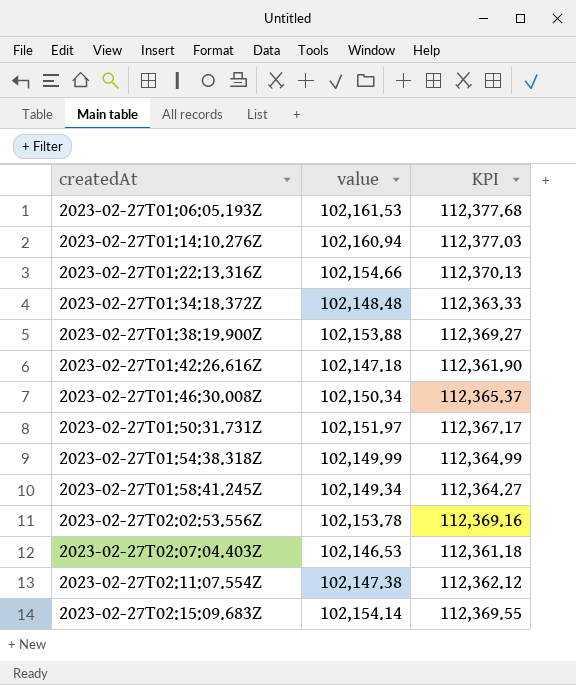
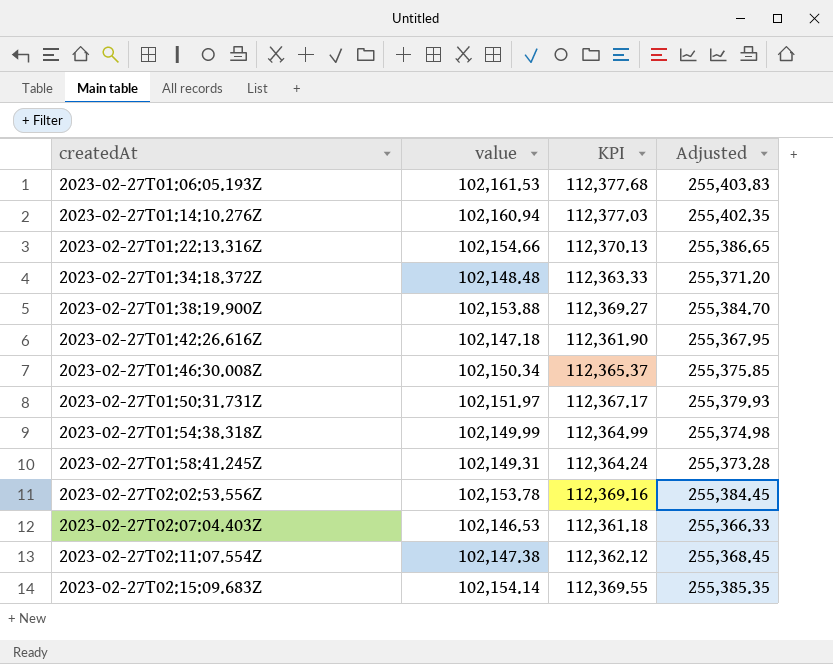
column Adjusted | formula: none -> [value] * 2.5
2023-02-27T01:58:41.245Z | value: 102,149.34 -> 102,149.31
2023-02-27T01:58:41.245Z | KPI: 112,364.27 -> 112,364.24

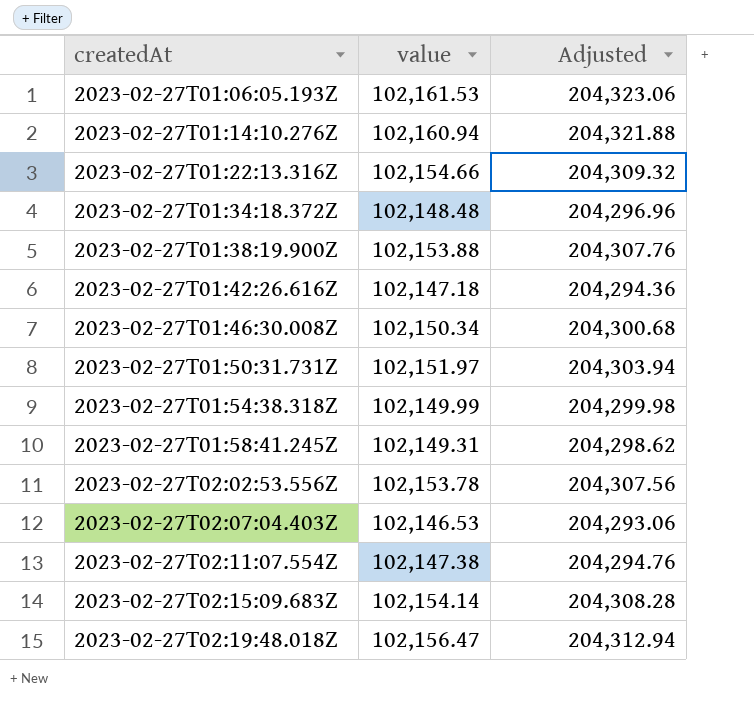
column KPI | formula: [value] * 1.1 -> none
column Adjusted | formula: [value] * 2.5 -> [value] * 2
row 2023-02-27T02:19:48.018Z: none -> 102,156.47 | 204,312.94

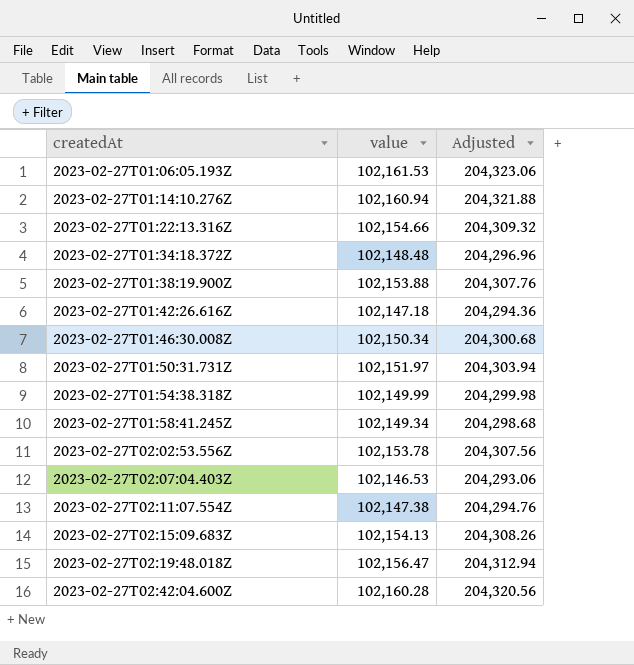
2023-02-27T01:58:41.245Z | value: 102,149.31 -> 102,149.34
2023-02-27T01:58:41.245Z | Adjusted: 204,298.62 -> 204,298.68
2023-02-27T02:15:09.683Z | value: 102,154.14 -> 102,154.13
2023-02-27T02:15:09.683Z | Adjusted: 204,308.28 -> 204,308.26
row 2023-02-27T02:42:04.600Z: none -> 102,160.28 | 204,320.56

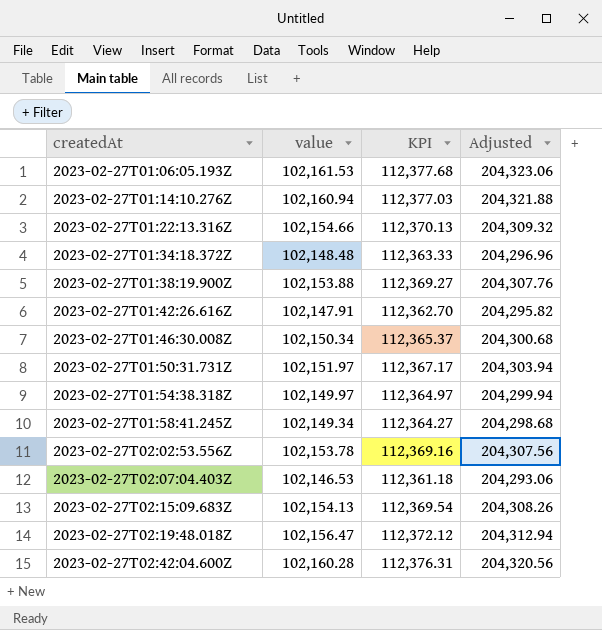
column KPI | formula: none -> [value] * 1.1
row 2023-02-27T02:11:07.554Z: 102,147.38 | 204,294.76 -> none
2023-02-27T01:42:26.616Z | value: 102,147.18 -> 102,147.91
2023-02-27T01:42:26.616Z | Adjusted: 204,294.36 -> 204,295.82
2023-02-27T01:54:38.318Z | value: 102,149.99 -> 102,149.97
2023-02-27T01:54:38.318Z | Adjusted: 204,299.98 -> 204,299.94

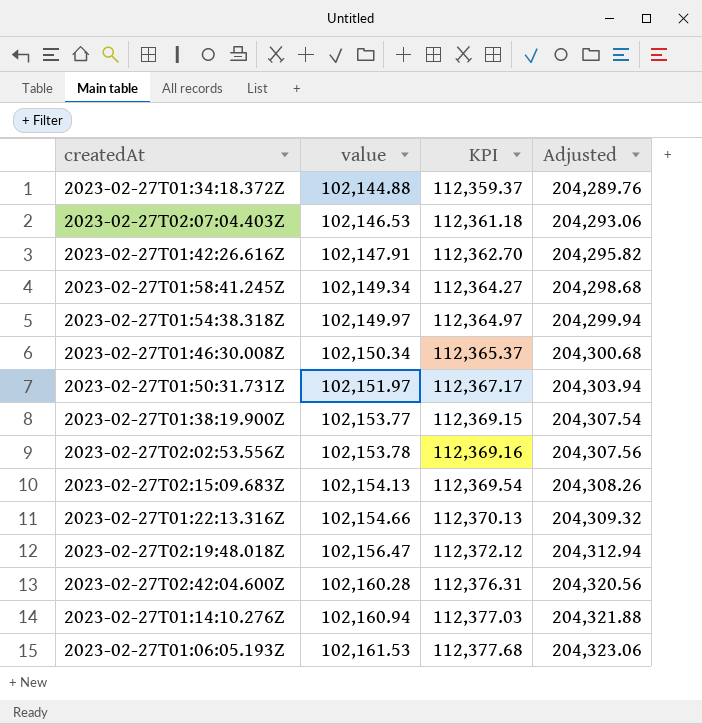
row order: createdAt ascending -> value ascending
2023-02-27T01:34:18.372Z | value: 102,148.48 -> 102,144.88
2023-02-27T01:34:18.372Z | KPI: 112,363.33 -> 112,359.37
2023-02-27T01:34:18.372Z | Adjusted: 204,296.96 -> 204,289.76
2023-02-27T01:38:19.900Z | value: 102,153.88 -> 102,153.77
2023-02-27T01:38:19.900Z | KPI: 112,369.27 -> 112,369.15
2023-02-27T01:38:19.900Z | Adjusted: 204,307.76 -> 204,307.54

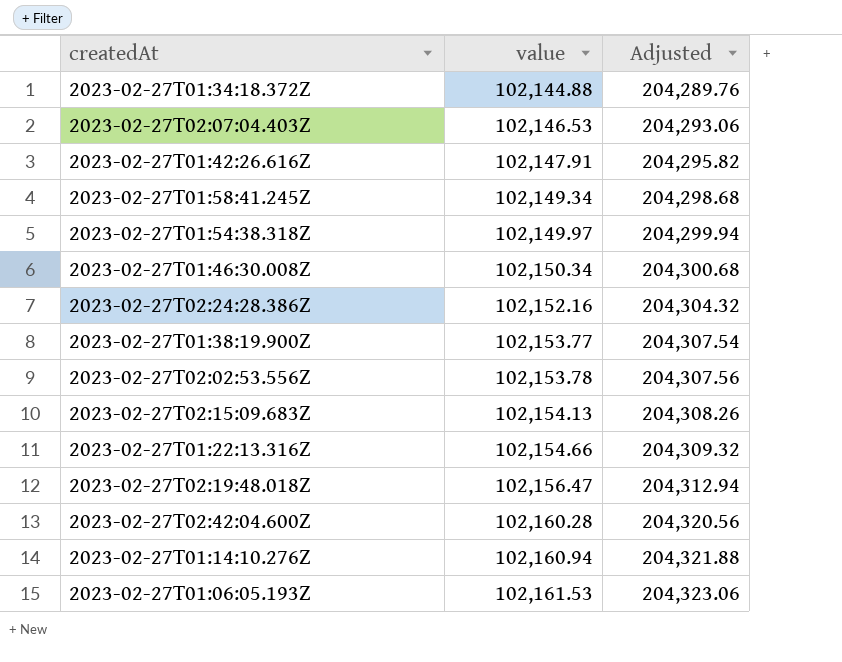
column KPI | formula: [value] * 1.1 -> none
row 2023-02-27T01:50:31.731Z: 102,151.97 | 112,367.17 | 204,303.94 -> none
row 2023-02-27T02:24:28.386Z: none -> 102,152.16 | 204,304.32

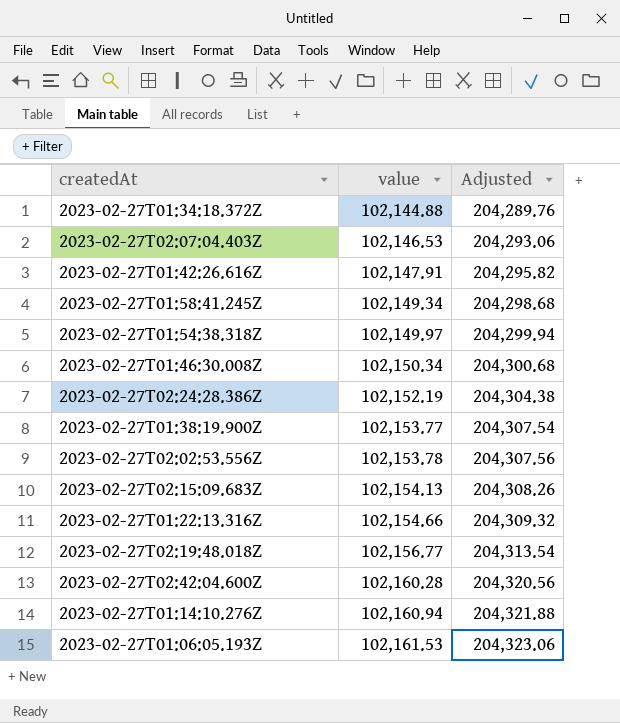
2023-02-27T02:24:28.386Z | value: 102,152.16 -> 102,152.19
2023-02-27T02:24:28.386Z | Adjusted: 204,304.32 -> 204,304.38
2023-02-27T02:19:48.018Z | value: 102,156.47 -> 102,156.77
2023-02-27T02:19:48.018Z | Adjusted: 204,312.94 -> 204,313.54

